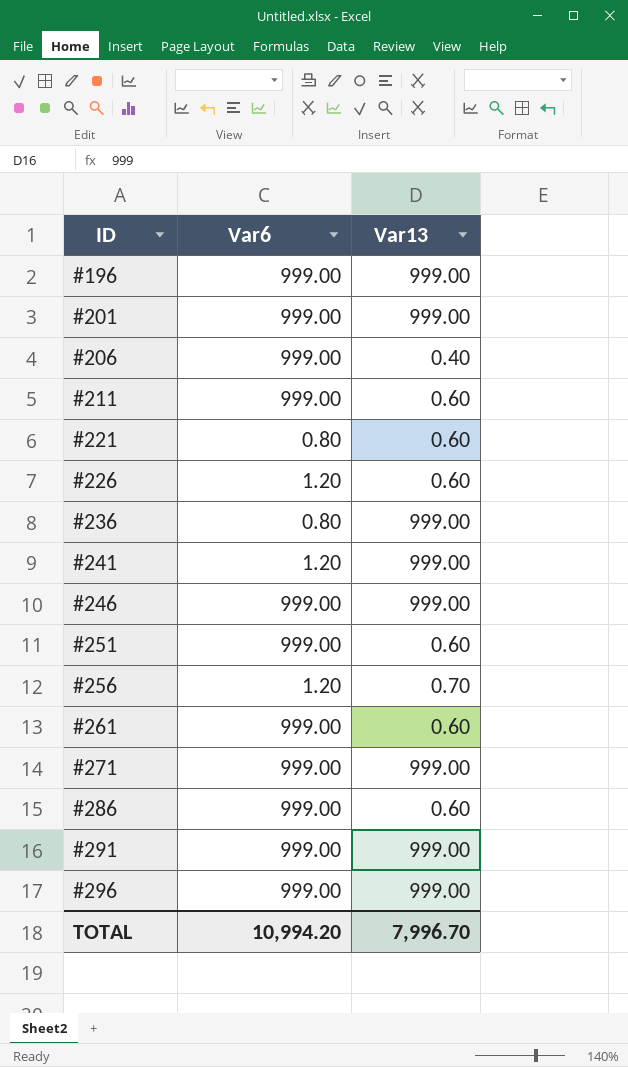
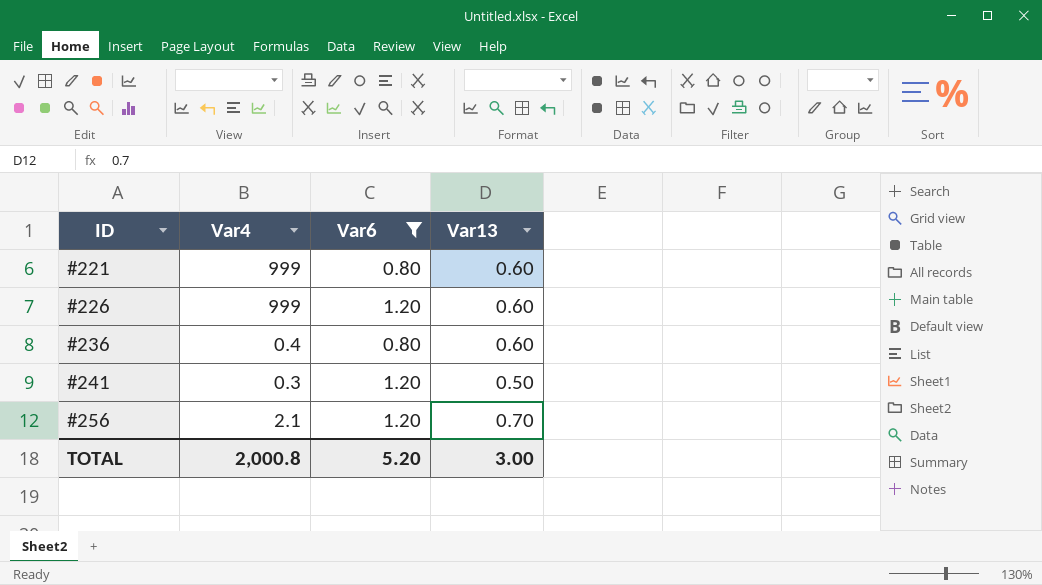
filter: none -> Var6 != 999.00
column Var4 | position: none -> 2
#236 | Var13: 999.00 -> 0.60
#241 | Var13: 999.00 -> 0.50
TOTAL | Var6: 10,994.20 -> 5.20
TOTAL | Var13: 7,996.70 -> 3.00

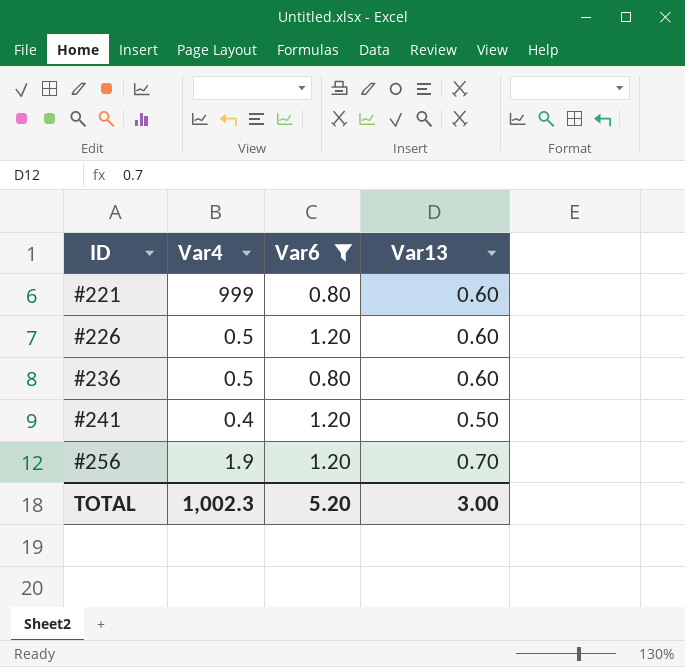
#226 | Var4: 999 -> 0.5
#236 | Var4: 0.4 -> 0.5
#241 | Var4: 0.3 -> 0.4
#256 | Var4: 2.1 -> 1.9
TOTAL | Var4: 2,000.8 -> 1,002.3

